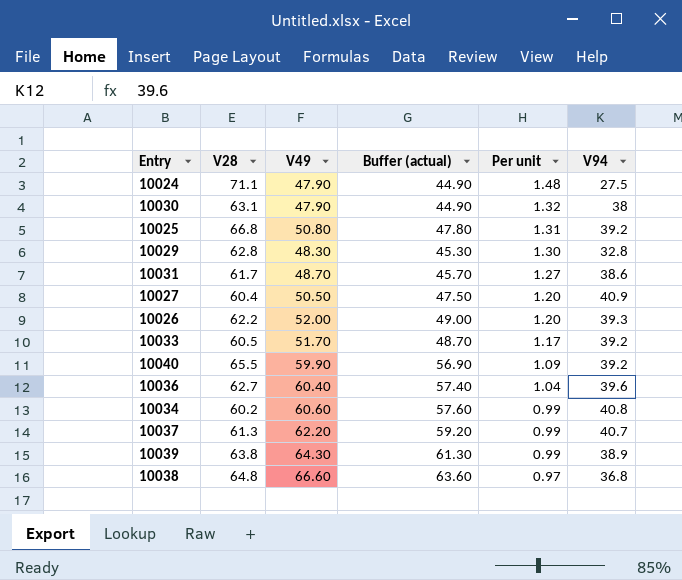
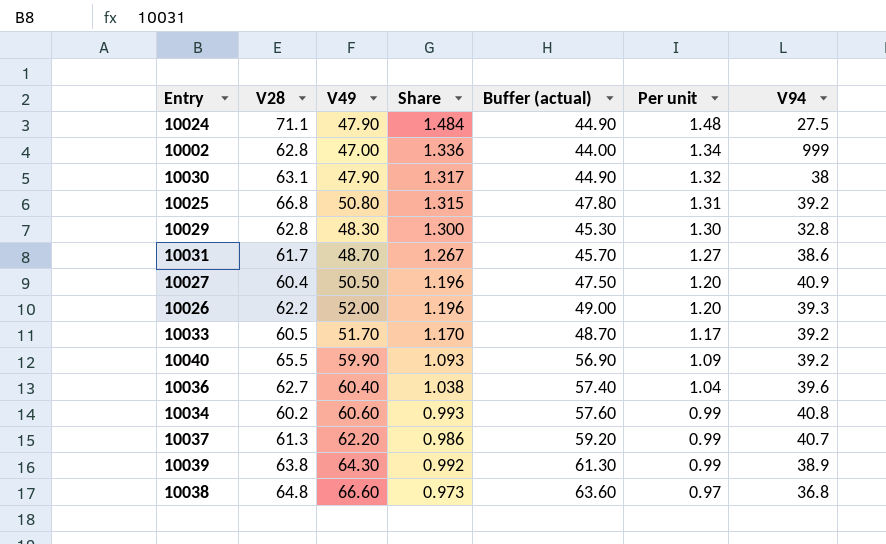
column Share | formula: none -> [V28] / [V49]
row 10002: none -> 62.8 | 47.00 | 1.336 | 44.00 | 1.34 | 999

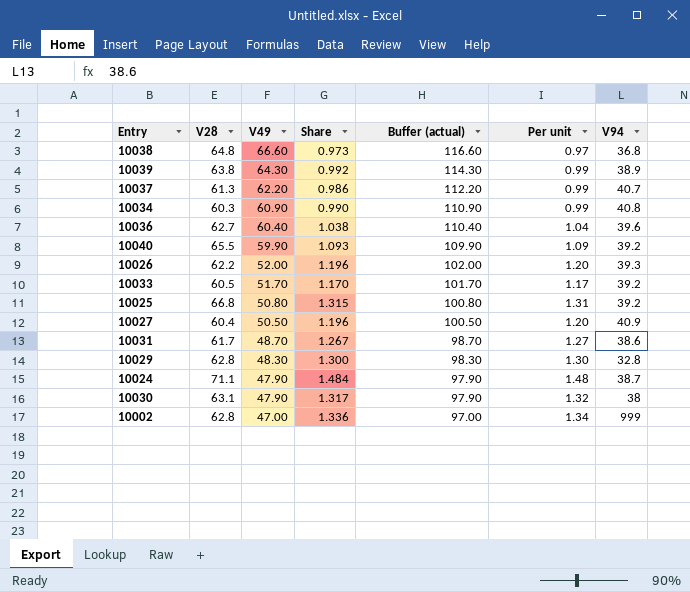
row order: Per unit descending -> V49 descending
column Buffer (actual) | formula: [V49] - 3 -> [V49] + 50
10034 | V28: 60.2 -> 60.3
10034 | V49: 60.60 -> 60.90
10034 | Share: 0.993 -> 0.990
10024 | V94: 27.5 -> 38.7

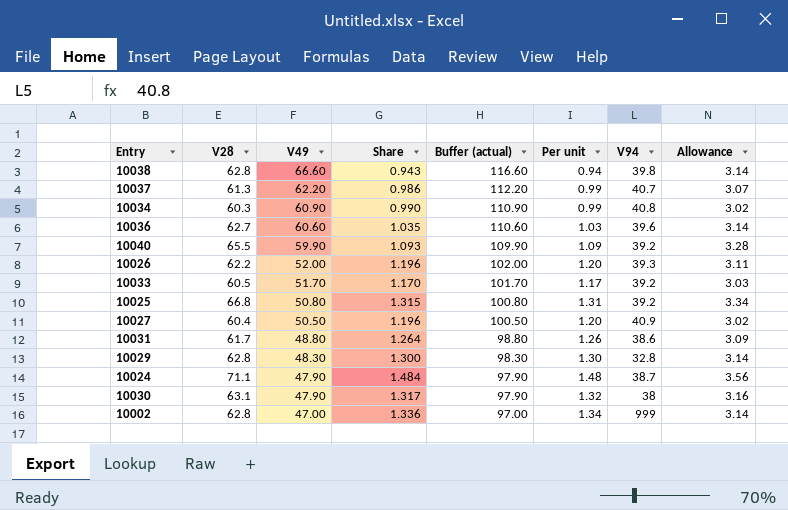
column Allowance | formula: none -> [V28] * 0.05
row 10039: 63.8 | 64.30 | 0.992 | 114.30 | 0.99 | 38.9 -> none
10038 | V28: 64.8 -> 62.8
10038 | Share: 0.973 -> 0.943
10038 | Per unit: 0.97 -> 0.94
10038 | V94: 36.8 -> 39.8
10036 | V49: 60.40 -> 60.60
10036 | Share: 1.038 -> 1.035
10036 | Buffer (actual): 110.40 -> 110.60
10036 | Per unit: 1.04 -> 1.03
10031 | V49: 48.70 -> 48.80
10031 | Share: 1.267 -> 1.264
10031 | Buffer (actual): 98.70 -> 98.80
10031 | Per unit: 1.27 -> 1.26

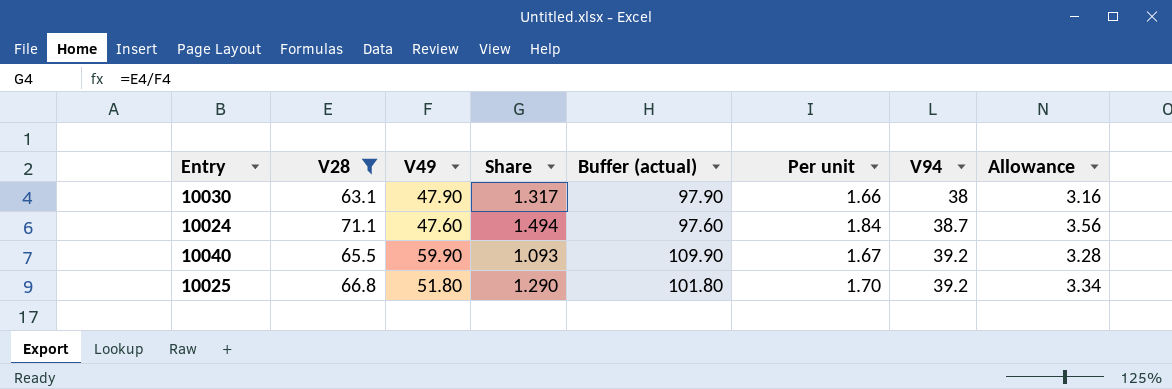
filter: none -> V28 >= 63.1
row order: V49 descending -> V94 ascending
column Per unit | formula: [V28] / [V49] -> [V28] / [V94]
10024 | V49: 47.90 -> 47.60
10024 | Share: 1.484 -> 1.494
10024 | Buffer (actual): 97.90 -> 97.60
10025 | V49: 50.80 -> 51.80
10025 | Share: 1.315 -> 1.290
10025 | Buffer (actual): 100.80 -> 101.80

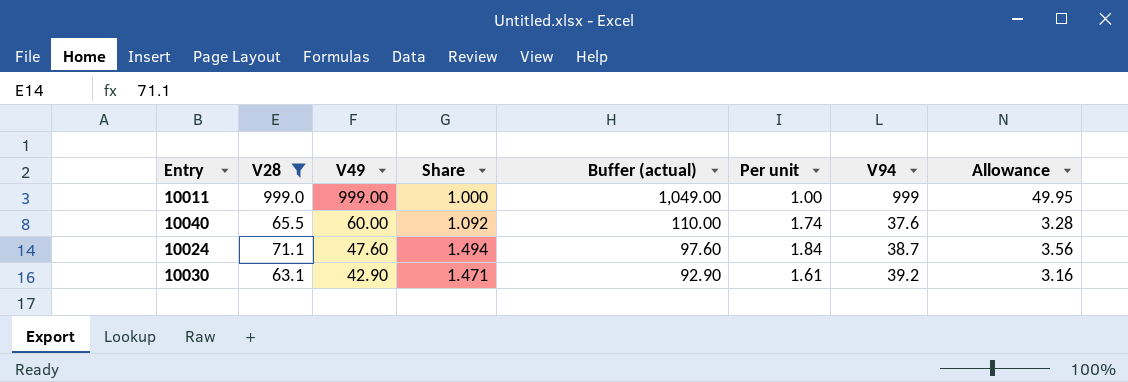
row order: V94 ascending -> V49 descending
row 10025: 66.8 | 51.80 | 1.290 | 101.80 | 1.70 | 39.2 | 3.34 -> none
row 10011: none -> 999.0 | 999.00 | 1.000 | 1,049.00 | 1.00 | 999 | 49.95
10040 | V49: 59.90 -> 60.00
10040 | Share: 1.093 -> 1.092
10040 | Buffer (actual): 109.90 -> 110.00
10040 | Per unit: 1.67 -> 1.74
10040 | V94: 39.2 -> 37.6
10030 | V49: 47.90 -> 42.90
10030 | Share: 1.317 -> 1.471
10030 | Buffer (actual): 97.90 -> 92.90
10030 | Per unit: 1.66 -> 1.61
10030 | V94: 38 -> 39.2

